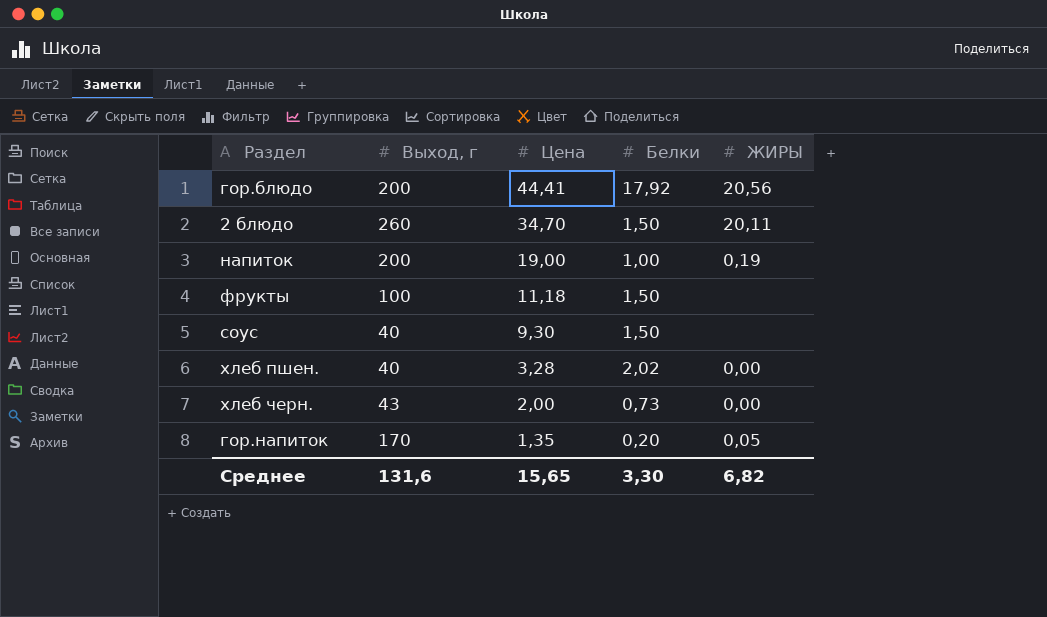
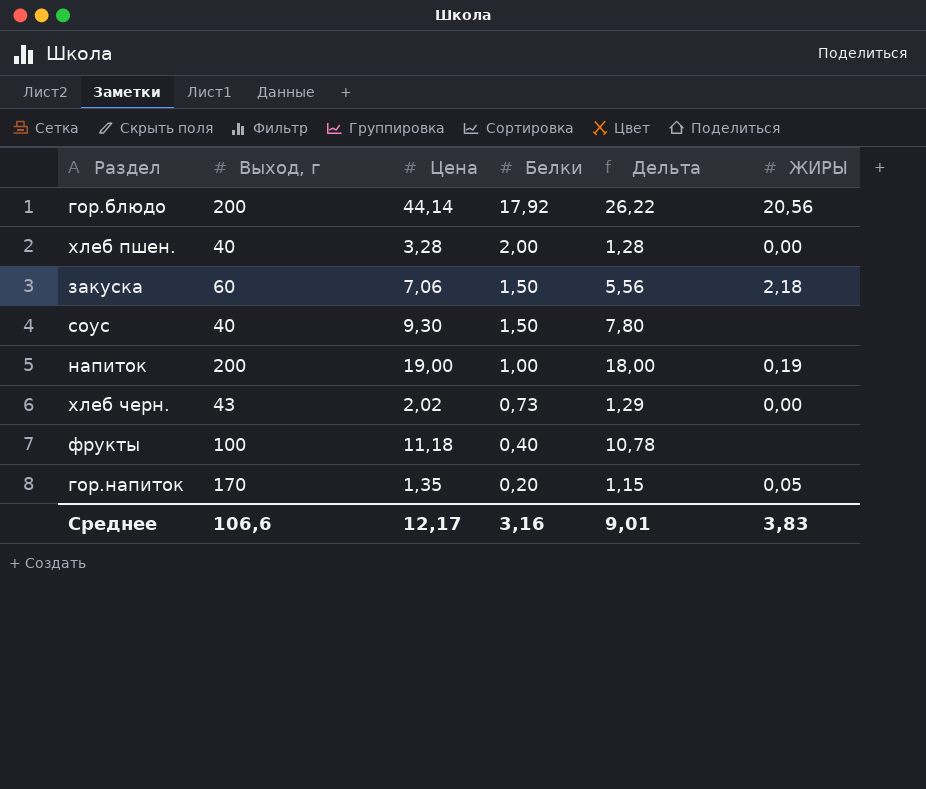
row order: Цена descending -> Белки descending
column Дельта | formula: none -> [Цена] - [Белки]
row 2 блюдо: 260 | 34,70 | 1,50 | 20,11 -> none
гор.блюдо | Цена: 44,41 -> 44,14
хлеб пшен. | Белки: 2,02 -> 2,00
row закуска: none -> 60 | 7,06 | 1,50 | 5,56 | 2,18
хлеб черн. | Цена: 2,00 -> 2,02
фрукты | Белки: 1,50 -> 0,40
Среднее | Выход, г: 131,6 -> 106,6
Среднее | Цена: 15,65 -> 12,17
Среднее | Белки: 3,30 -> 3,16
Среднее | ЖИРЫ: 6,82 -> 3,83

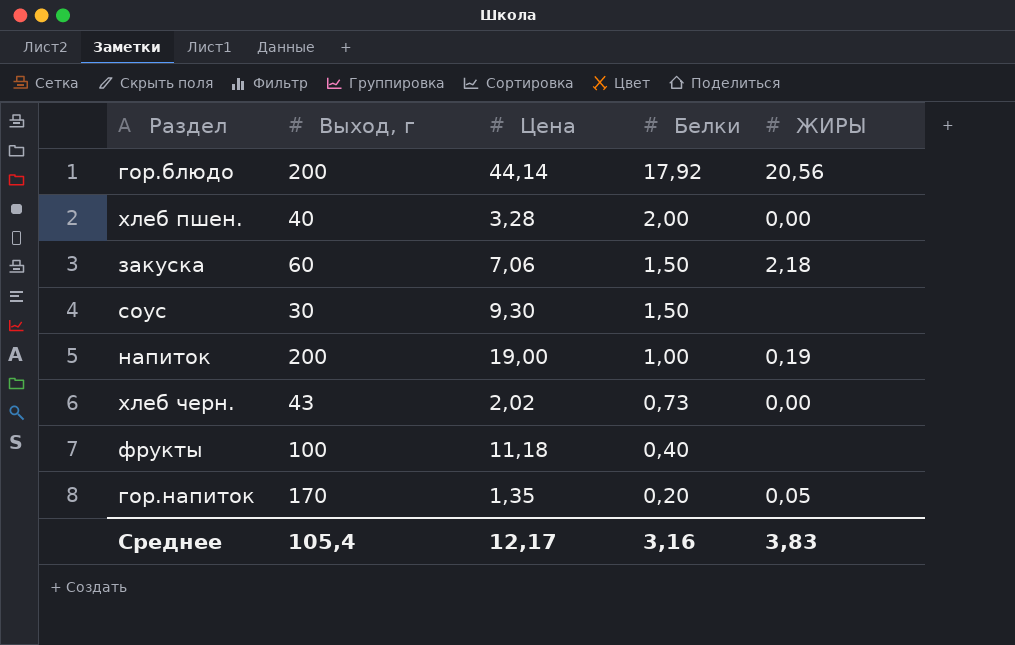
column Дельта | formula: [Цена] - [Белки] -> none
соус | Выход, г: 40 -> 30
Среднее | Выход, г: 106,6 -> 105,4

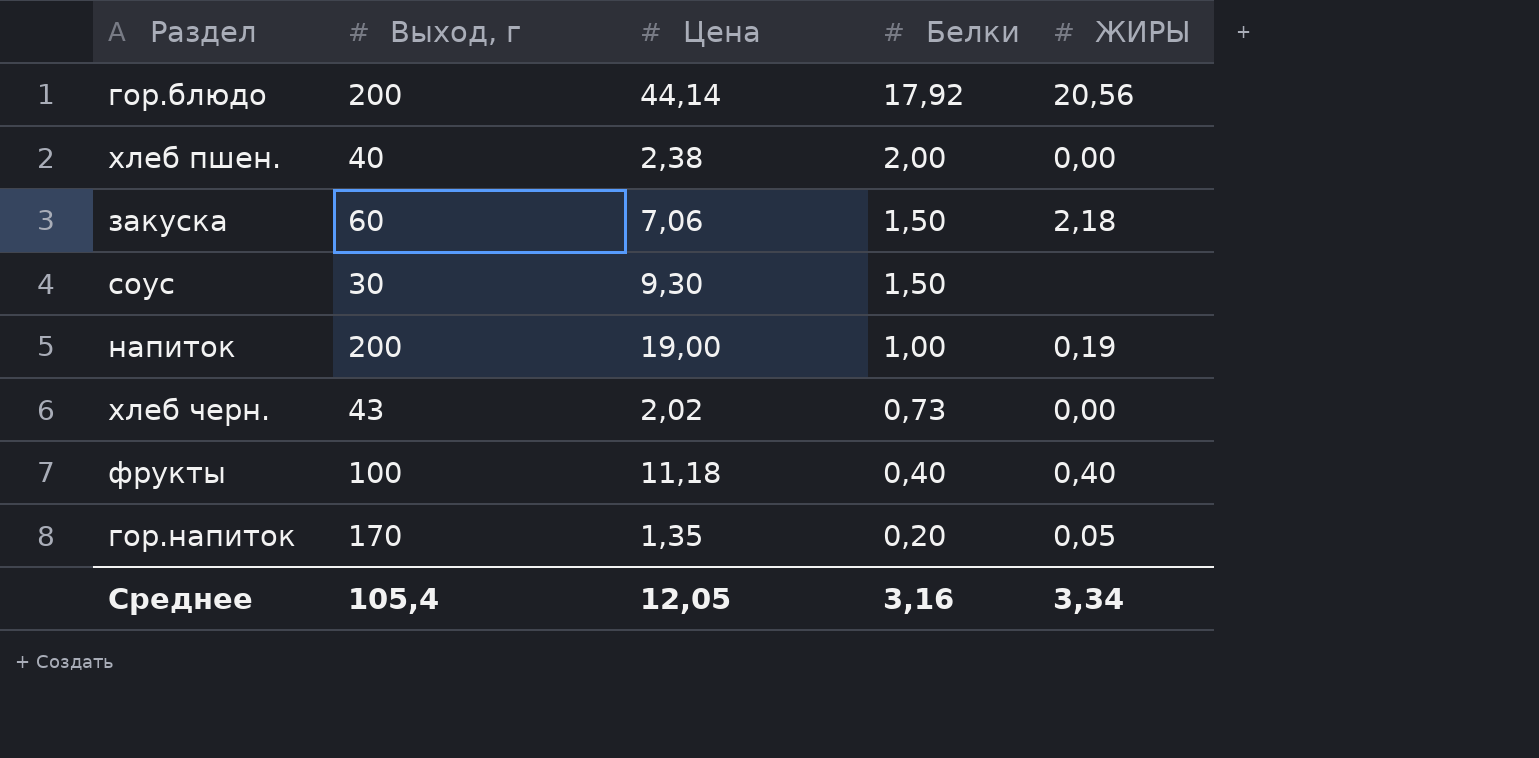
хлеб пшен. | Цена: 3,28 -> 2,38
фрукты | ЖИРЫ: none -> 0,40
Среднее | Цена: 12,17 -> 12,05
Среднее | ЖИРЫ: 3,83 -> 3,34

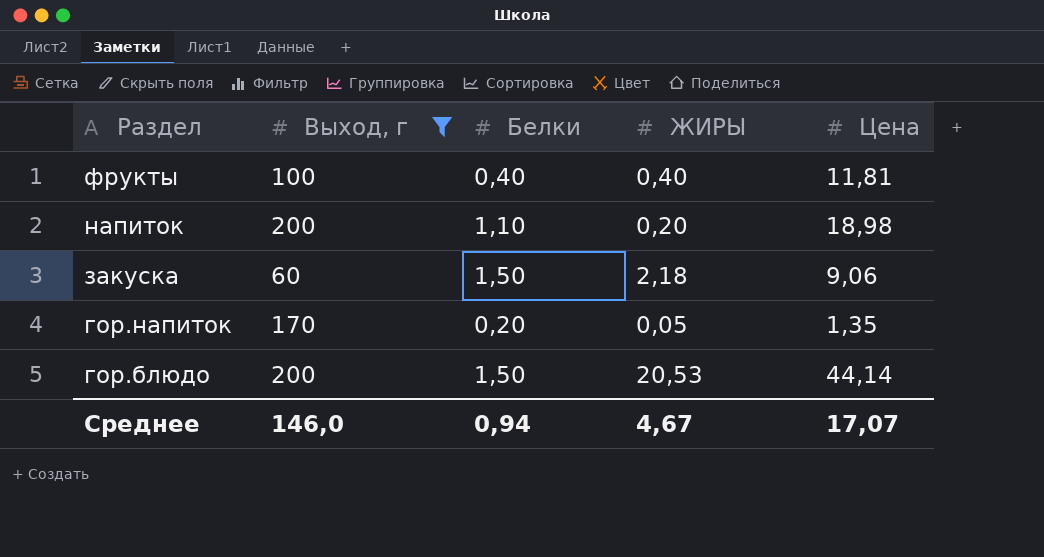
filter: none -> Выход, г >= 60
row order: Белки descending -> Раздел descending
column Цена | position: 3 -> 5
фрукты | Цена: 11,18 -> 11,81
напиток | Белки: 1,00 -> 1,10
напиток | ЖИРЫ: 0,19 -> 0,20
напиток | Цена: 19,00 -> 18,98
закуска | Цена: 7,06 -> 9,06
гор.блюдо | Белки: 17,92 -> 1,50
гор.блюдо | ЖИРЫ: 20,56 -> 20,53
Среднее | Выход, г: 105,4 -> 146,0
Среднее | Белки: 3,16 -> 0,94
Среднее | ЖИРЫ: 3,34 -> 4,67
Среднее | Цена: 12,05 -> 17,07

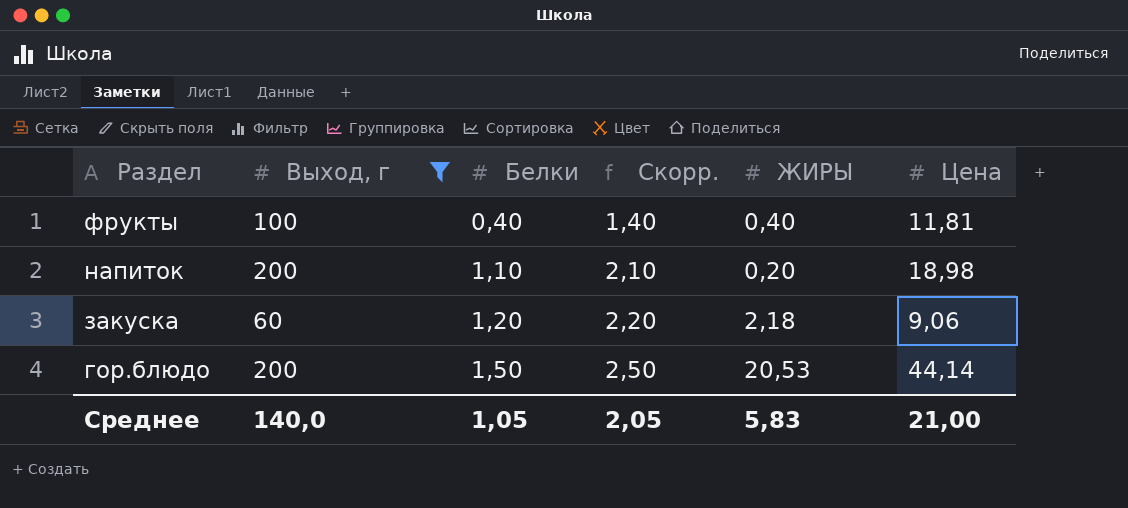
column Скорр. | formula: none -> [Белки] + 1
row гор.напиток: 170 | 0,20 | 0,05 | 1,35 -> none
закуска | Белки: 1,50 -> 1,20
Среднее | Выход, г: 146,0 -> 140,0
Среднее | Белки: 0,94 -> 1,05
Среднее | ЖИРЫ: 4,67 -> 5,83
Среднее | Цена: 17,07 -> 21,00

